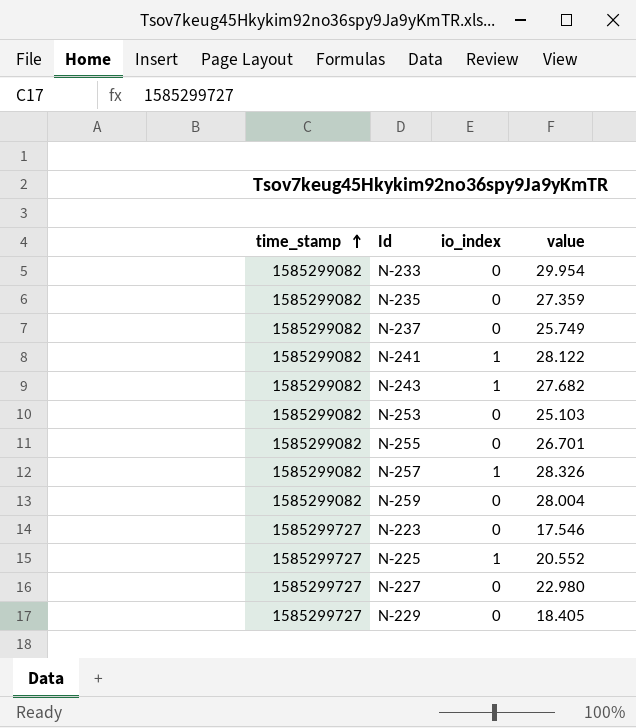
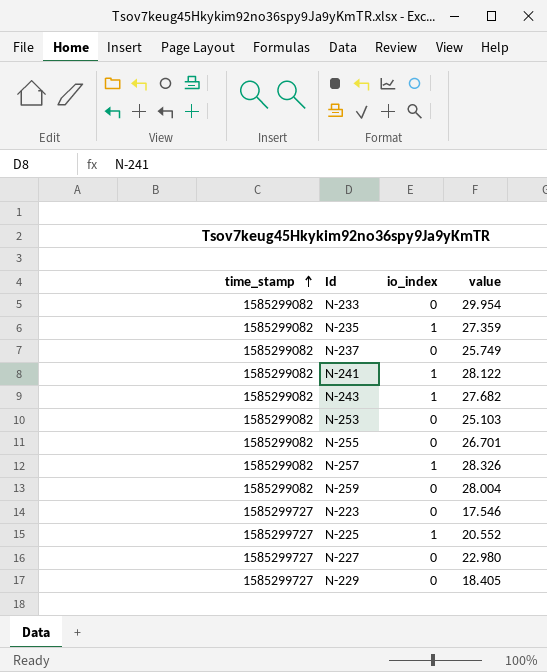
N-235 | io_index: 0 -> 1

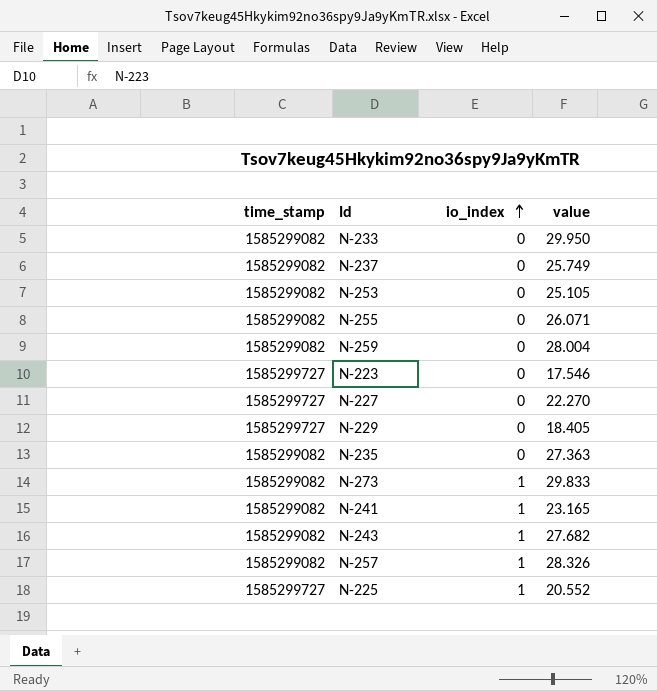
row order: time_stamp ascending -> io_index ascending
N-233 | value: 29.954 -> 29.950
N-253 | value: 25.103 -> 25.105
N-255 | value: 26.701 -> 26.071
N-227 | value: 22.980 -> 22.270
N-235 | io_index: 1 -> 0
N-235 | value: 27.359 -> 27.363
row N-273: none -> 1585299082 | 1 | 29.833
N-241 | value: 28.122 -> 23.165

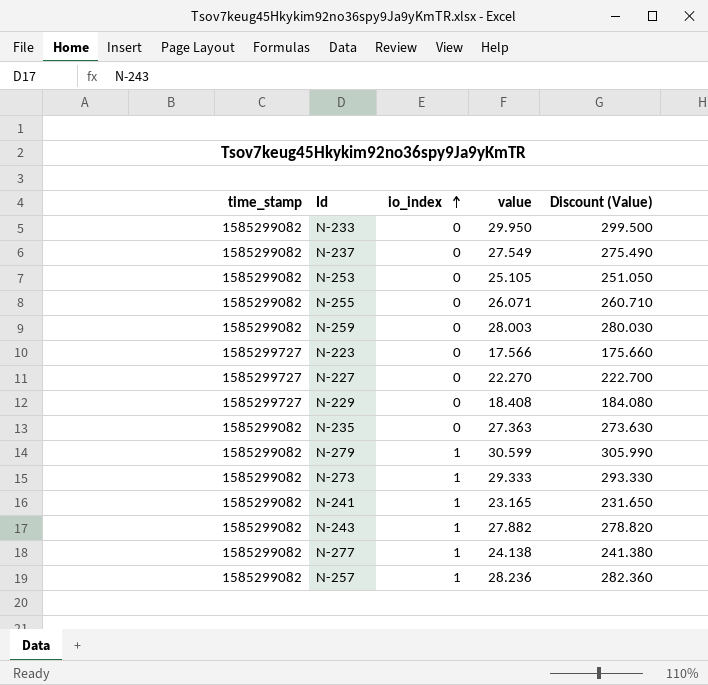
column Discount (Value) | formula: none -> [value] * 10
row N-225: 1585299727 | 1 | 20.552 -> none
N-237 | value: 25.749 -> 27.549
N-259 | value: 28.004 -> 28.003
N-223 | value: 17.546 -> 17.566
N-229 | value: 18.405 -> 18.408
row N-279: none -> 1585299082 | 1 | 30.599 | 305.990
N-273 | value: 29.833 -> 29.333
N-243 | value: 27.682 -> 27.882
row N-277: none -> 1585299082 | 1 | 24.138 | 241.380
N-257 | value: 28.326 -> 28.236

